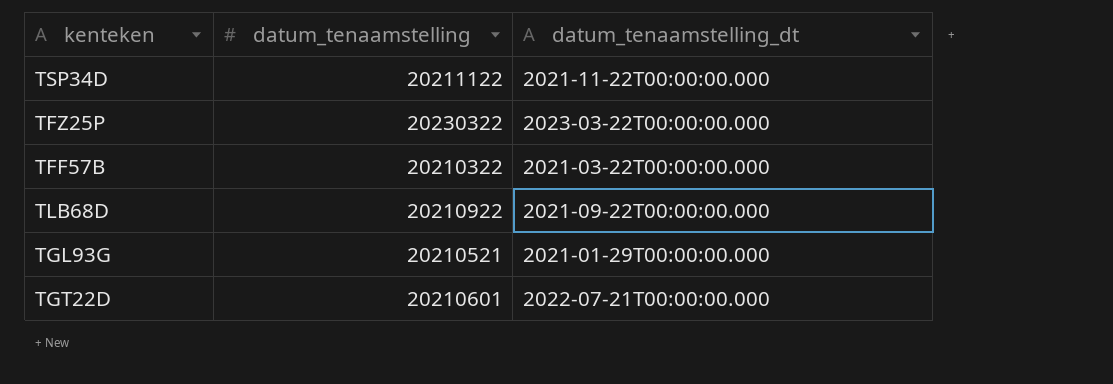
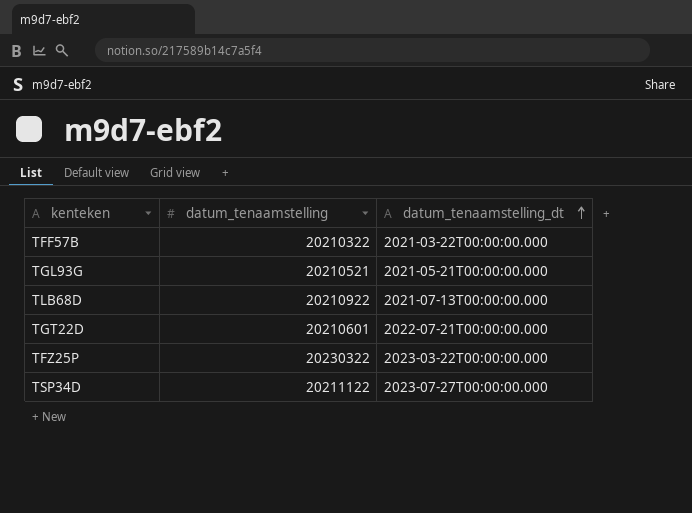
row order: none -> datum_tenaamstelling_dt ascending
TGL93G | datum_tenaamstelling_dt: 2021-01-29T00:00:00.000 -> 2021-05-21T00:00:00.000
TLB68D | datum_tenaamstelling_dt: 2021-09-22T00:00:00.000 -> 2021-07-13T00:00:00.000
TSP34D | datum_tenaamstelling_dt: 2021-11-22T00:00:00.000 -> 2023-07-27T00:00:00.000

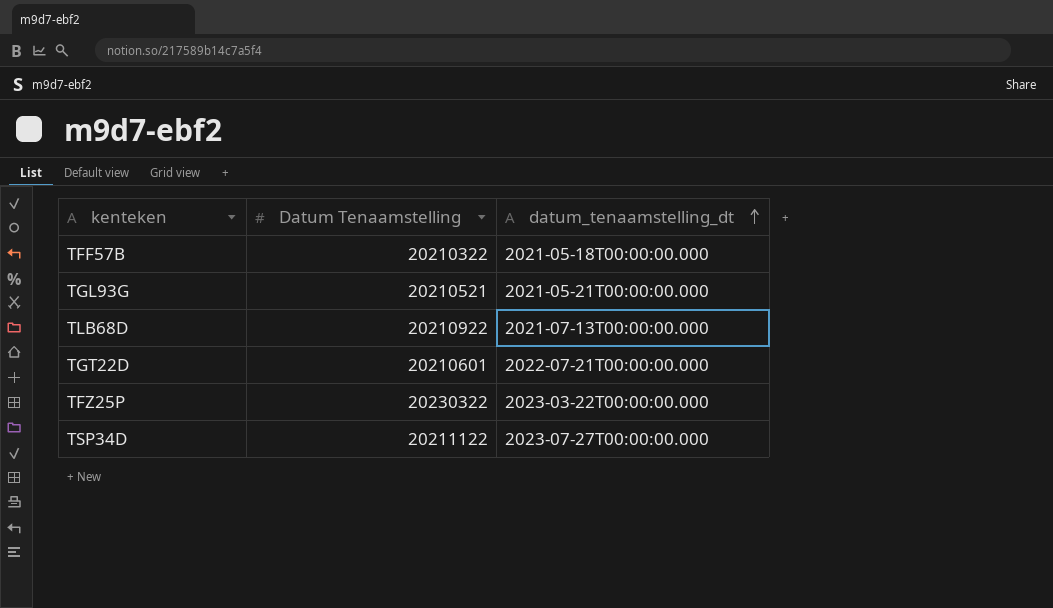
column name: datum_tenaamstelling -> Datum Tenaamstelling
TFF57B | datum_tenaamstelling_dt: 2021-03-22T00:00:00.000 -> 2021-05-18T00:00:00.000

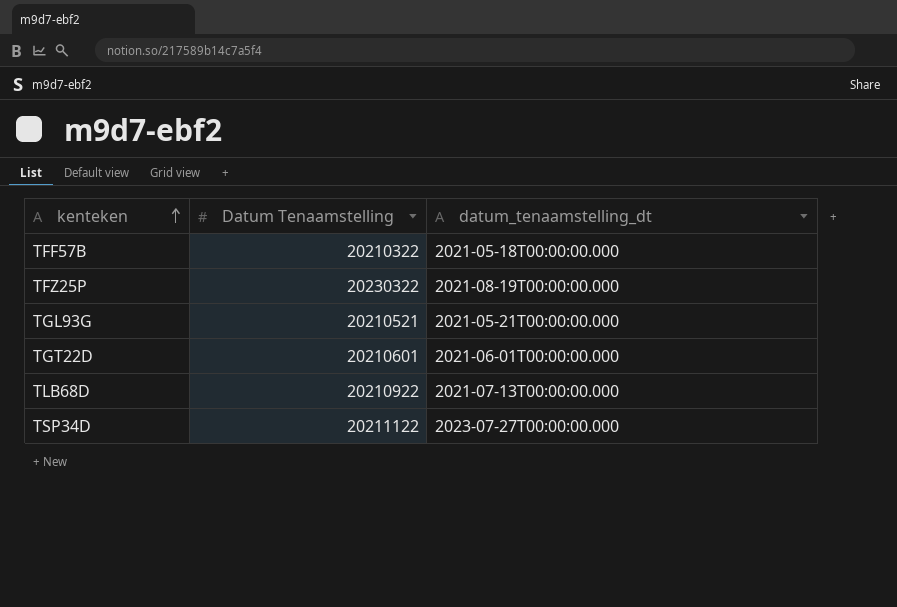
row order: datum_tenaamstelling_dt ascending -> kenteken ascending
TFZ25P | datum_tenaamstelling_dt: 2023-03-22T00:00:00.000 -> 2021-08-19T00:00:00.000
TGT22D | datum_tenaamstelling_dt: 2022-07-21T00:00:00.000 -> 2021-06-01T00:00:00.000

